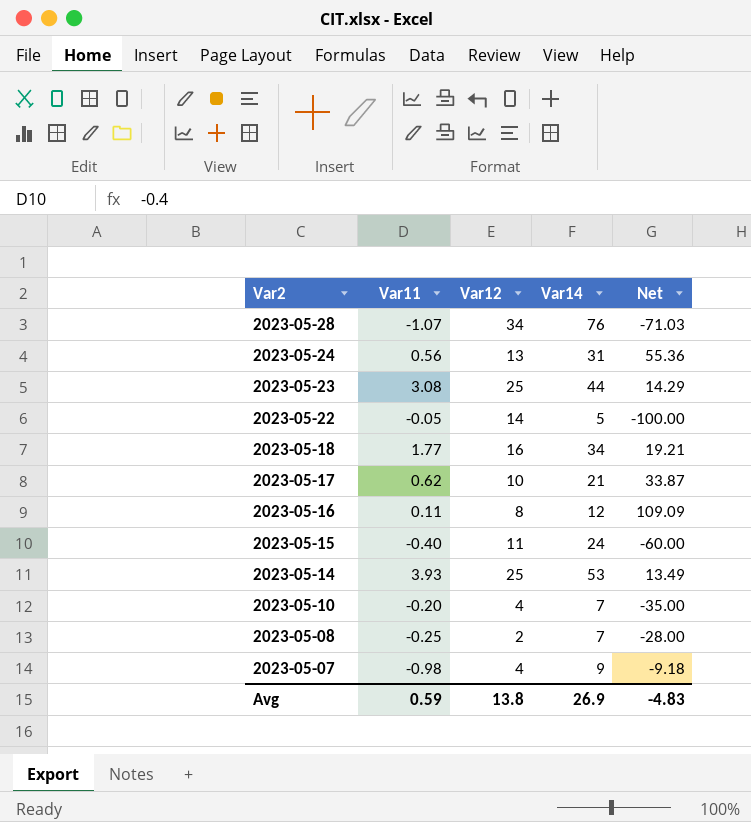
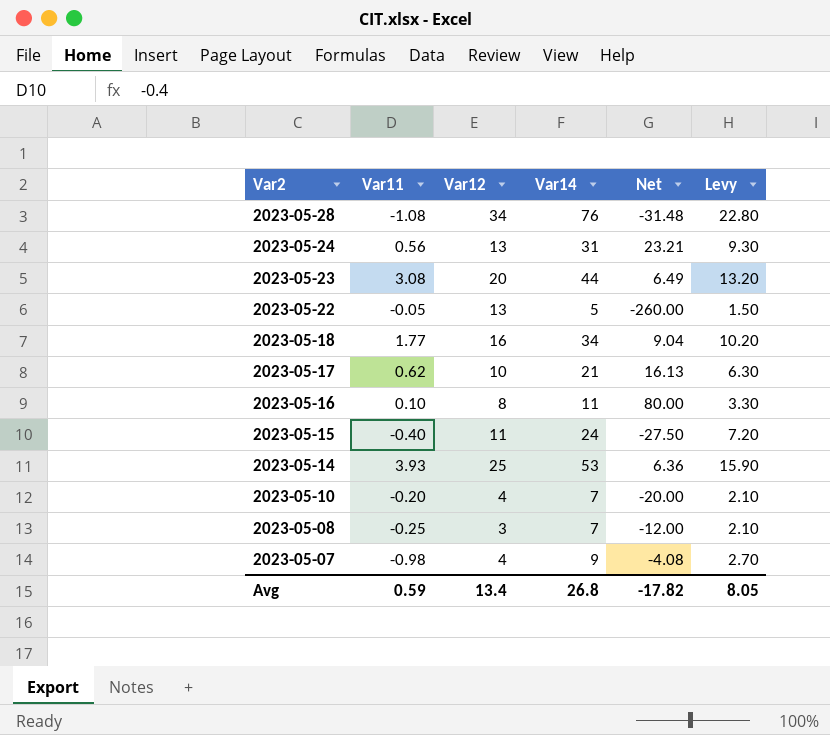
column Net | formula: [Var14] / [Var11] -> [Var12] / [Var11]
column Levy | formula: none -> [Var14] * 0.3
2023-05-28 | Var11: -1.07 -> -1.08
2023-05-23 | Var12: 25 -> 20
2023-05-22 | Var12: 14 -> 13
2023-05-16 | Var11: 0.11 -> 0.10
2023-05-16 | Var14: 12 -> 11
2023-05-08 | Var12: 2 -> 3
Avg | Var12: 13.8 -> 13.4
Avg | Var14: 26.9 -> 26.8
Avg | Net: -4.83 -> -17.82

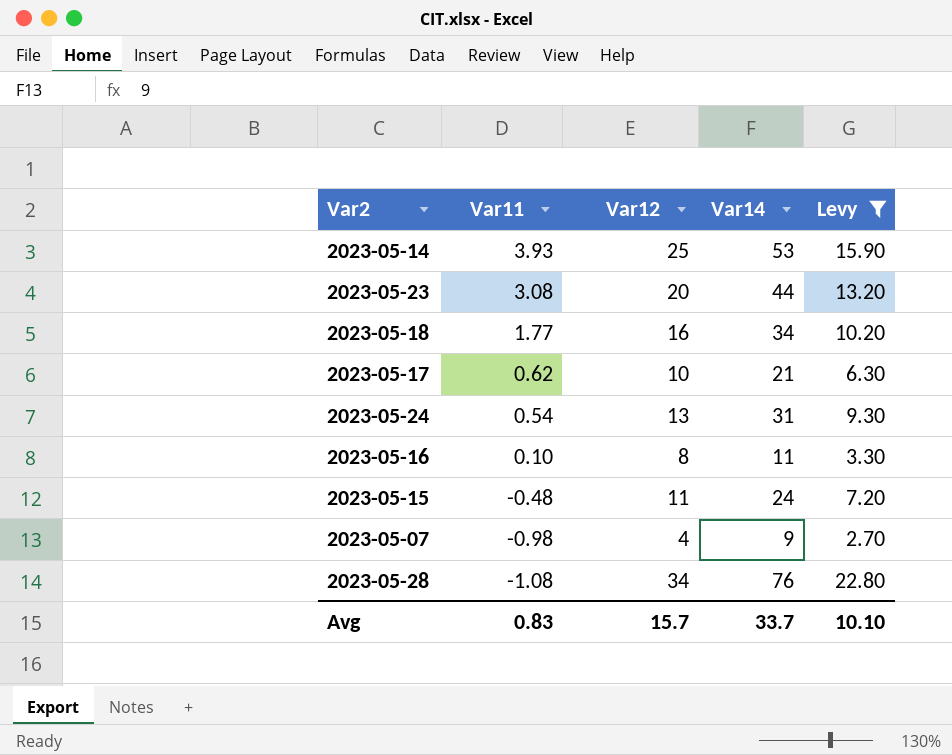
filter: none -> Levy >= 2.70
row order: Var2 descending -> Var11 descending
column Net | formula: [Var12] / [Var11] -> none
2023-05-24 | Var11: 0.56 -> 0.54
2023-05-15 | Var11: -0.40 -> -0.48
Avg | Var11: 0.59 -> 0.83
Avg | Var12: 13.4 -> 15.7
Avg | Var14: 26.8 -> 33.7
Avg | Levy: 8.05 -> 10.10

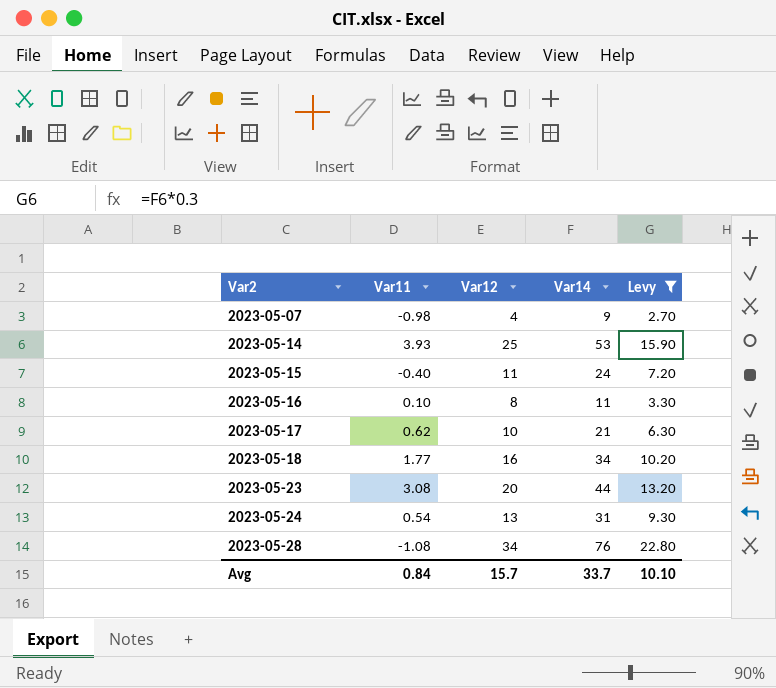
row order: Var11 descending -> Var2 ascending
2023-05-15 | Var11: -0.48 -> -0.40
Avg | Var11: 0.83 -> 0.84

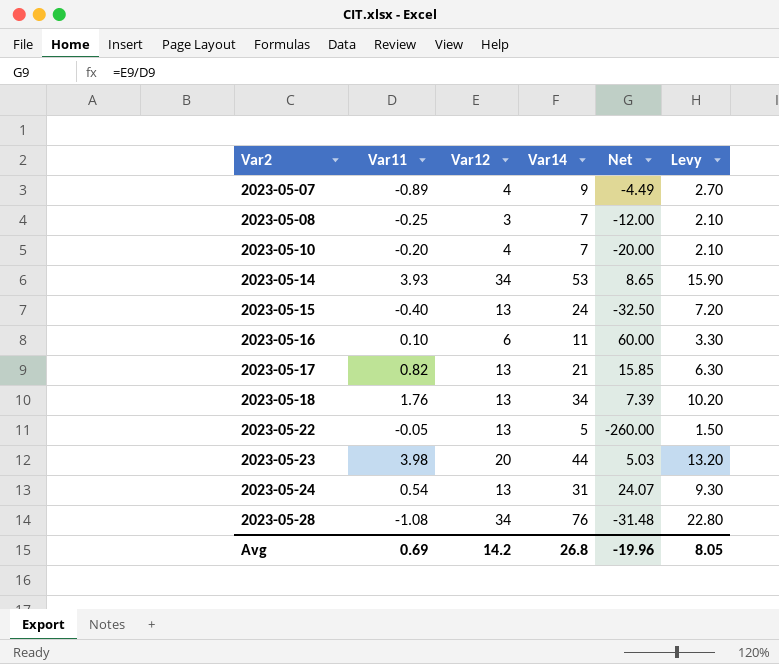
filter: Levy >= 2.70 -> none
column Net | formula: none -> [Var12] / [Var11]
2023-05-07 | Var11: -0.98 -> -0.89
2023-05-14 | Var12: 25 -> 34
2023-05-15 | Var12: 11 -> 13
2023-05-16 | Var12: 8 -> 6
2023-05-17 | Var11: 0.62 -> 0.82
2023-05-17 | Var12: 10 -> 13
2023-05-18 | Var11: 1.77 -> 1.76
2023-05-18 | Var12: 16 -> 13
2023-05-23 | Var11: 3.08 -> 3.98
Avg | Var11: 0.84 -> 0.69
Avg | Var12: 15.7 -> 14.2
Avg | Var14: 33.7 -> 26.8
Avg | Levy: 10.10 -> 8.05

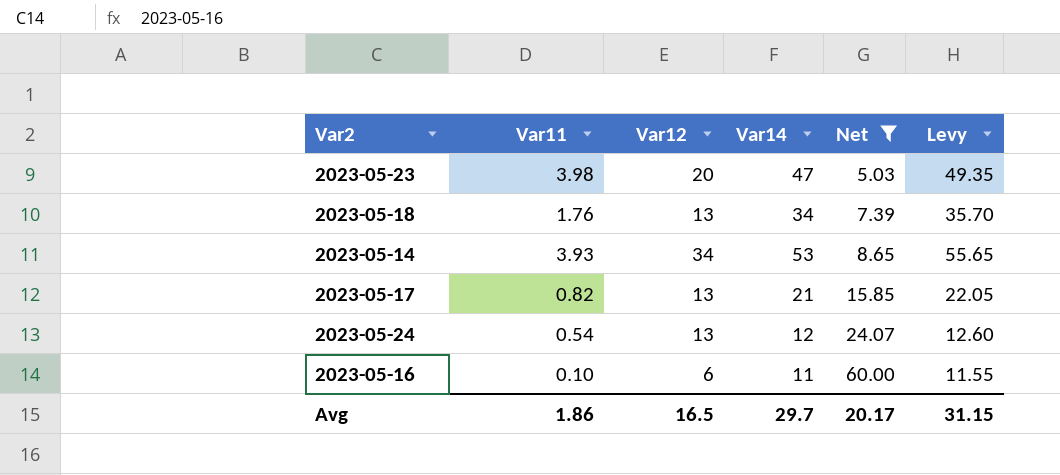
filter: none -> Net >= 5.03
row order: Var2 ascending -> Net ascending
column Levy | formula: [Var14] * 0.3 -> [Var14] * 1.05
2023-05-23 | Var14: 44 -> 47
2023-05-24 | Var14: 31 -> 12
Avg | Var11: 0.69 -> 1.86
Avg | Var12: 14.2 -> 16.5
Avg | Var14: 26.8 -> 29.7
Avg | Net: -19.96 -> 20.17
Avg | Levy: 8.05 -> 31.15

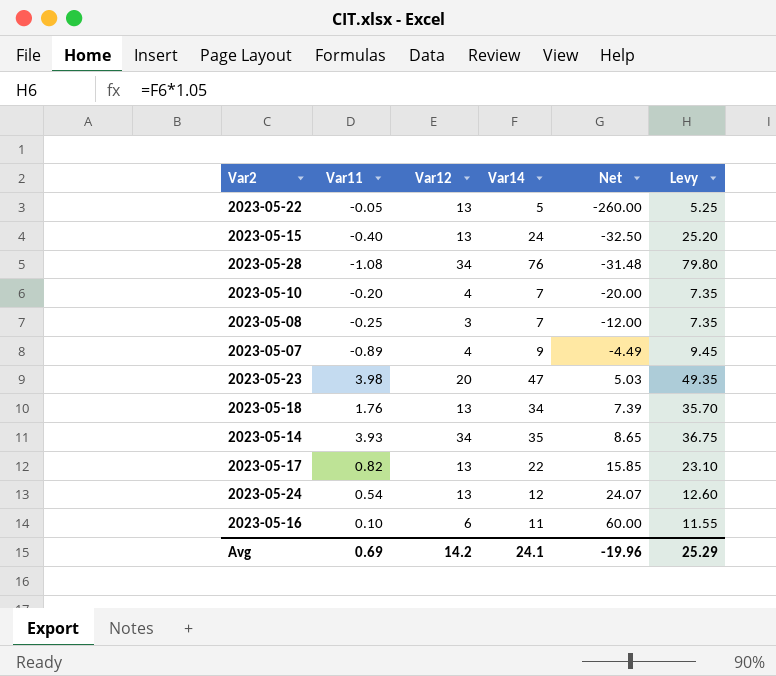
filter: Net >= 5.03 -> none
2023-05-14 | Var14: 53 -> 35
2023-05-14 | Levy: 55.65 -> 36.75
2023-05-17 | Var14: 21 -> 22
2023-05-17 | Levy: 22.05 -> 23.10
Avg | Var11: 1.86 -> 0.69
Avg | Var12: 16.5 -> 14.2
Avg | Var14: 29.7 -> 24.1
Avg | Net: 20.17 -> -19.96
Avg | Levy: 31.15 -> 25.29

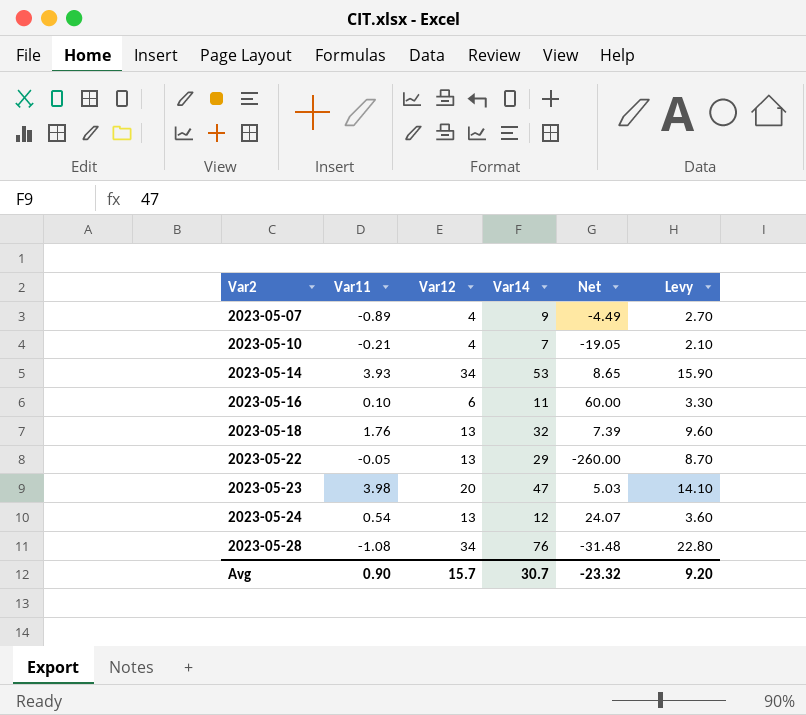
row order: Net ascending -> Var2 ascending
column Levy | formula: [Var14] * 1.05 -> [Var14] * 0.3
row 2023-05-15: -0.40 | 13 | 24 | -32.50 | 25.20 -> none
row 2023-05-08: -0.25 | 3 | 7 | -12.00 | 7.35 -> none
row 2023-05-17: 0.82 | 13 | 22 | 15.85 | 23.10 -> none
2023-05-10 | Var11: -0.20 -> -0.21
2023-05-10 | Net: -20.00 -> -19.05
2023-05-14 | Var14: 35 -> 53
2023-05-18 | Var14: 34 -> 32
2023-05-22 | Var14: 5 -> 29
Avg | Var11: 0.69 -> 0.90
Avg | Var12: 14.2 -> 15.7
Avg | Var14: 24.1 -> 30.7
Avg | Net: -19.96 -> -23.32
Avg | Levy: 25.29 -> 9.20

